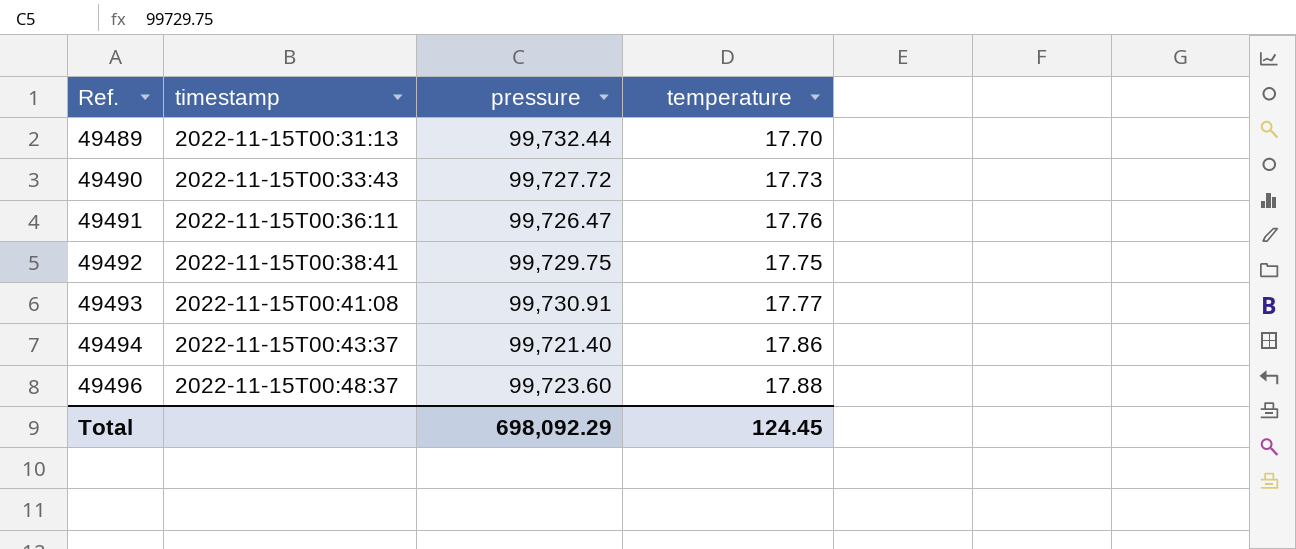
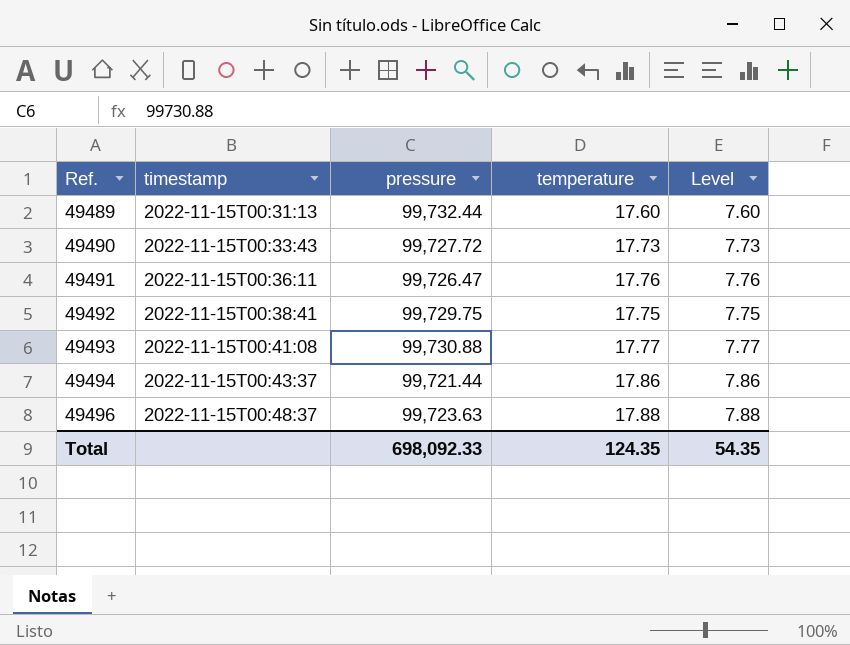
column Level | formula: none -> [temperature] - 10
49489 | temperature: 17.70 -> 17.60
49493 | pressure: 99,730.91 -> 99,730.88
49494 | pressure: 99,721.40 -> 99,721.44
49496 | pressure: 99,723.60 -> 99,723.63
Total | pressure: 698,092.29 -> 698,092.33
Total | temperature: 124.45 -> 124.35

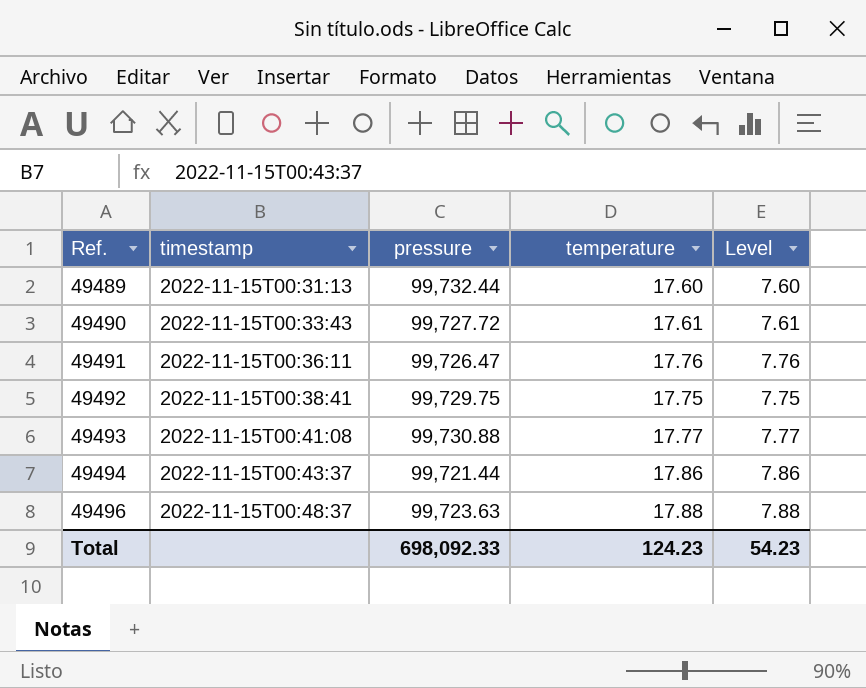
49490 | temperature: 17.73 -> 17.61
49490 | Level: 7.73 -> 7.61
Total | temperature: 124.35 -> 124.23
Total | Level: 54.35 -> 54.23

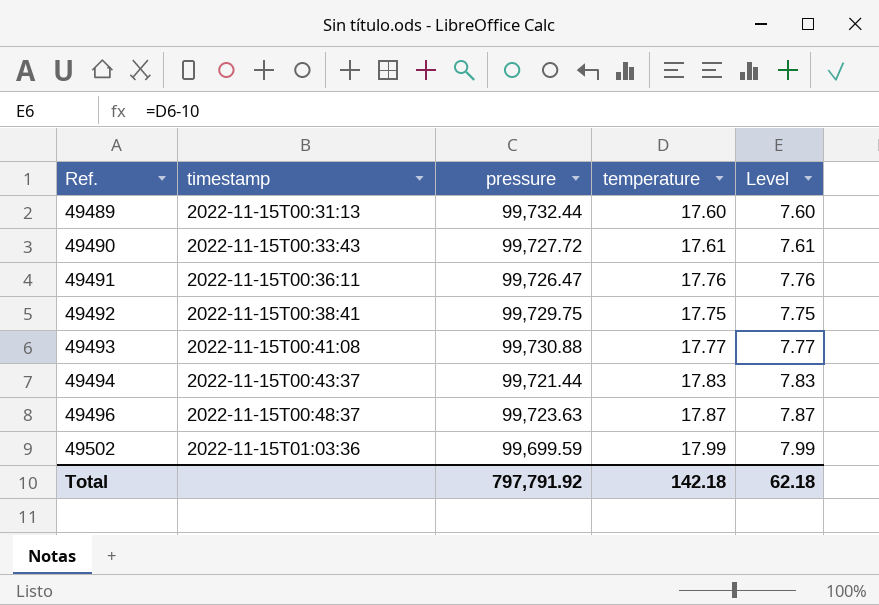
49494 | temperature: 17.86 -> 17.83
49494 | Level: 7.86 -> 7.83
49496 | temperature: 17.88 -> 17.87
49496 | Level: 7.88 -> 7.87
row 49502: none -> 2022-11-15T01:03:36 | 99,699.59 | 17.99 | 7.99
Total | pressure: 698,092.33 -> 797,791.92
Total | temperature: 124.23 -> 142.18
Total | Level: 54.23 -> 62.18

